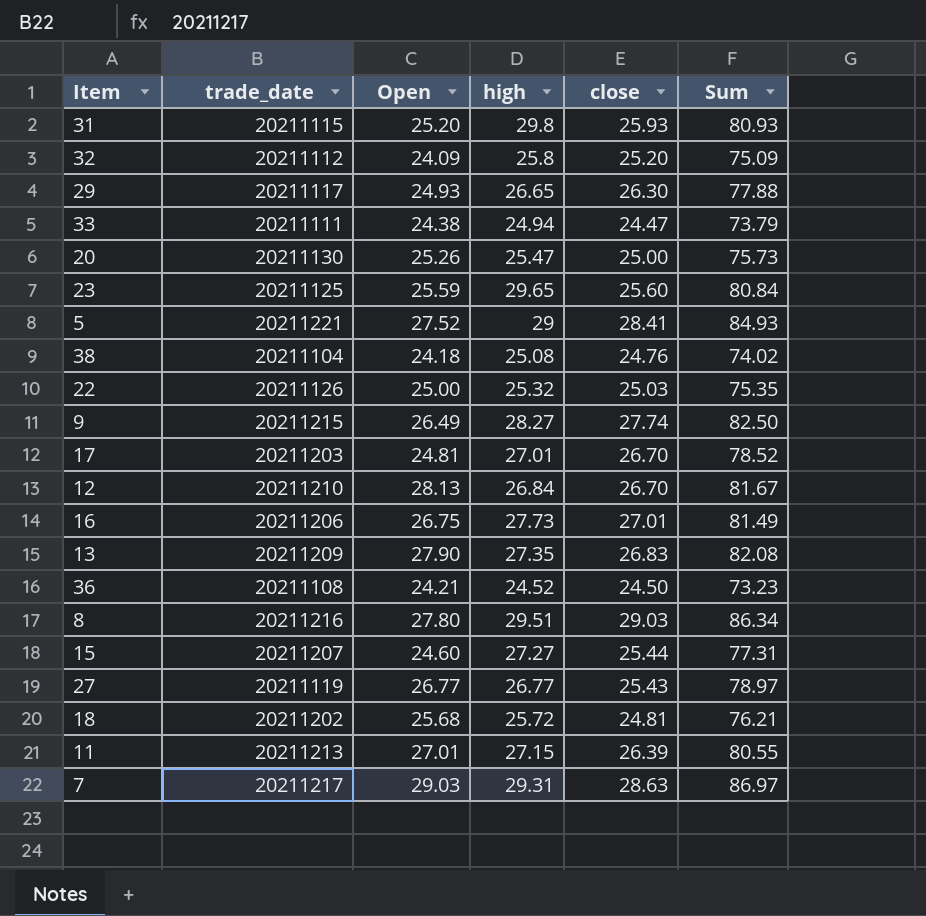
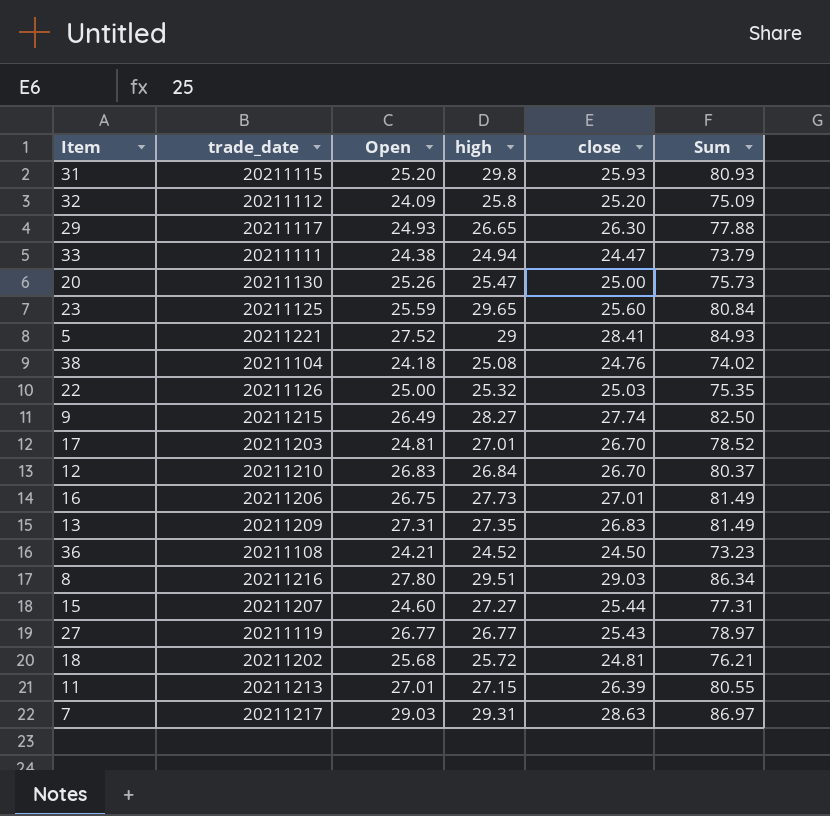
12 | Open: 28.13 -> 26.83
12 | Sum: 81.67 -> 80.37
13 | Open: 27.90 -> 27.31
13 | Sum: 82.08 -> 81.49

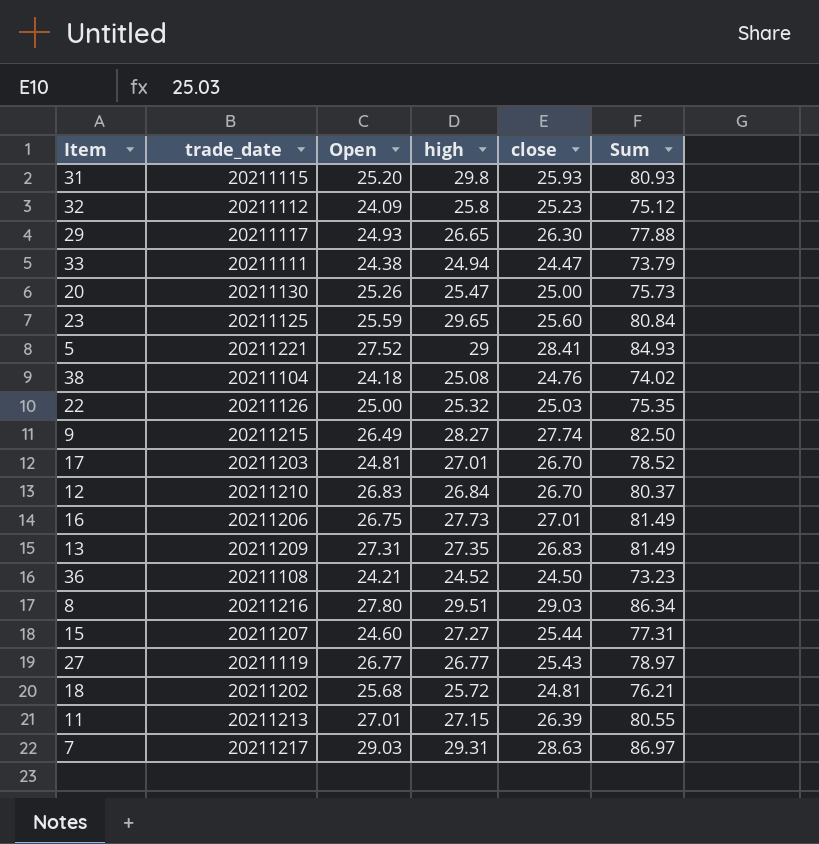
32 | close: 25.20 -> 25.23
32 | Sum: 75.09 -> 75.12

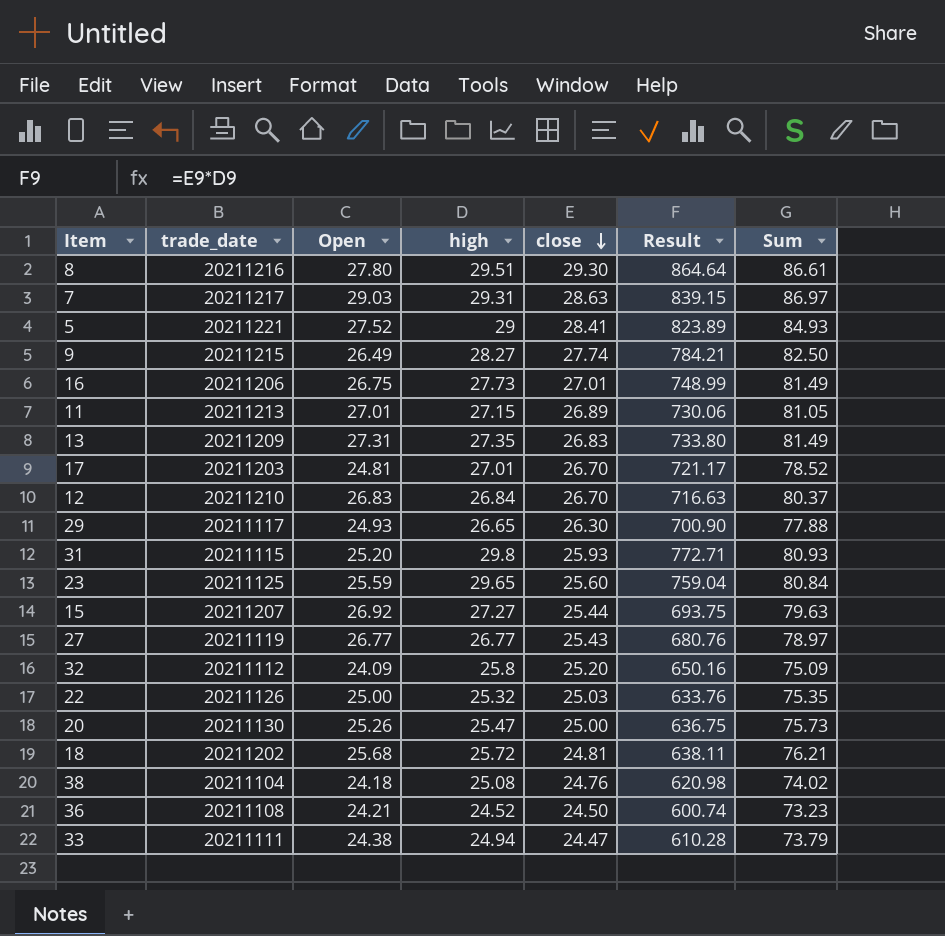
row order: none -> close descending
column Result | formula: none -> [high] * [close]
8 | close: 29.03 -> 29.30
8 | Sum: 86.34 -> 86.61
11 | close: 26.39 -> 26.89
11 | Sum: 80.55 -> 81.05
15 | Open: 24.60 -> 26.92
15 | Sum: 77.31 -> 79.63
32 | close: 25.23 -> 25.20
32 | Sum: 75.12 -> 75.09

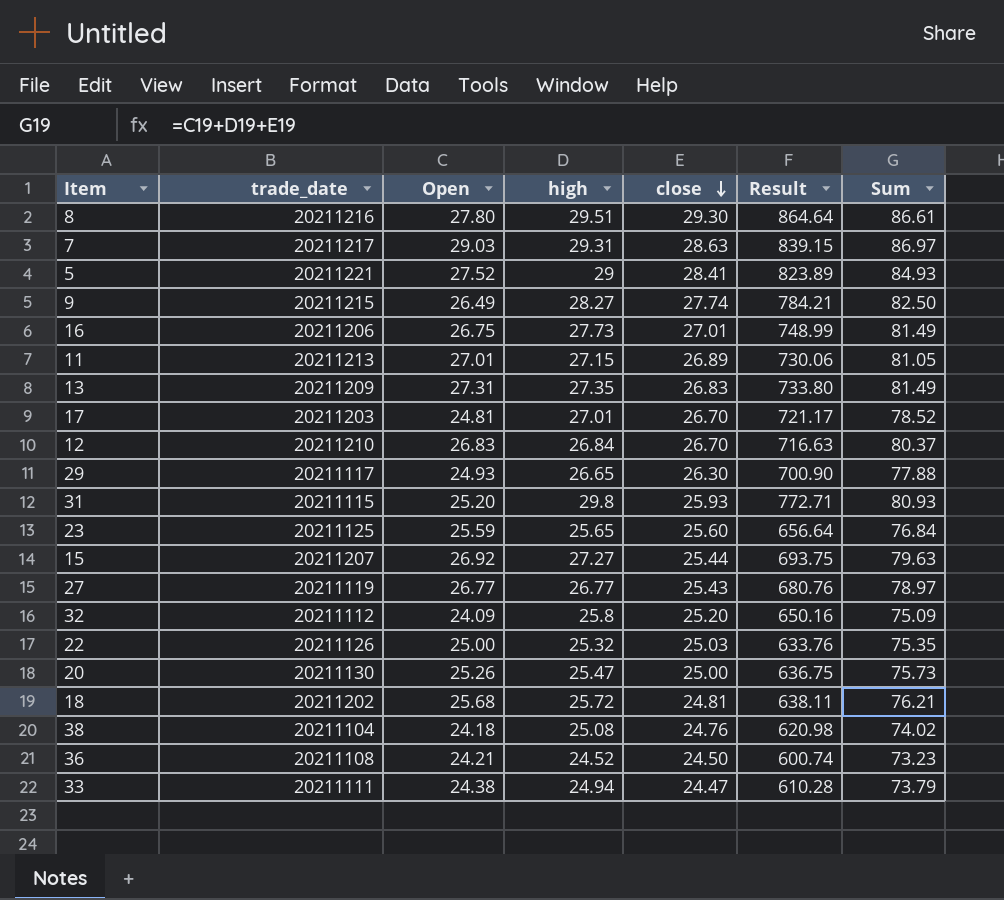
23 | high: 29.65 -> 25.65
23 | Result: 759.04 -> 656.64
23 | Sum: 80.84 -> 76.84

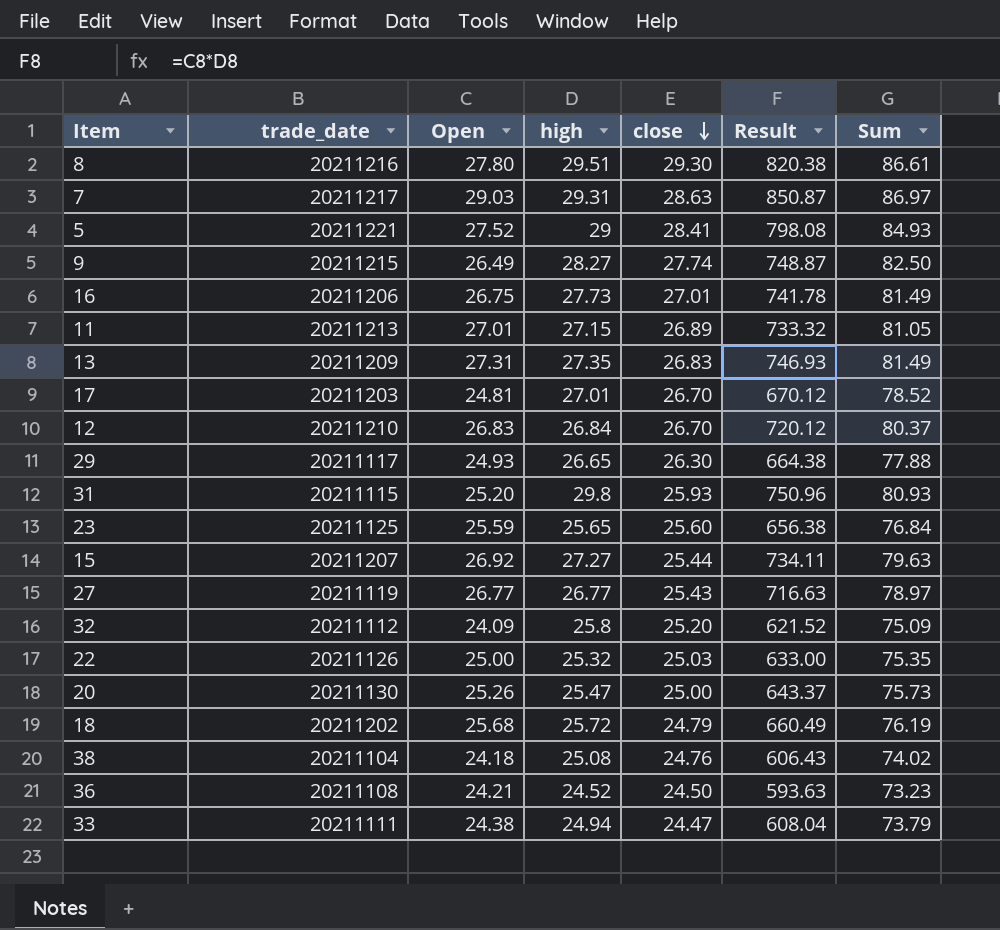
column Result | formula: [high] * [close] -> [Open] * [high]
18 | close: 24.81 -> 24.79
18 | Sum: 76.21 -> 76.19

